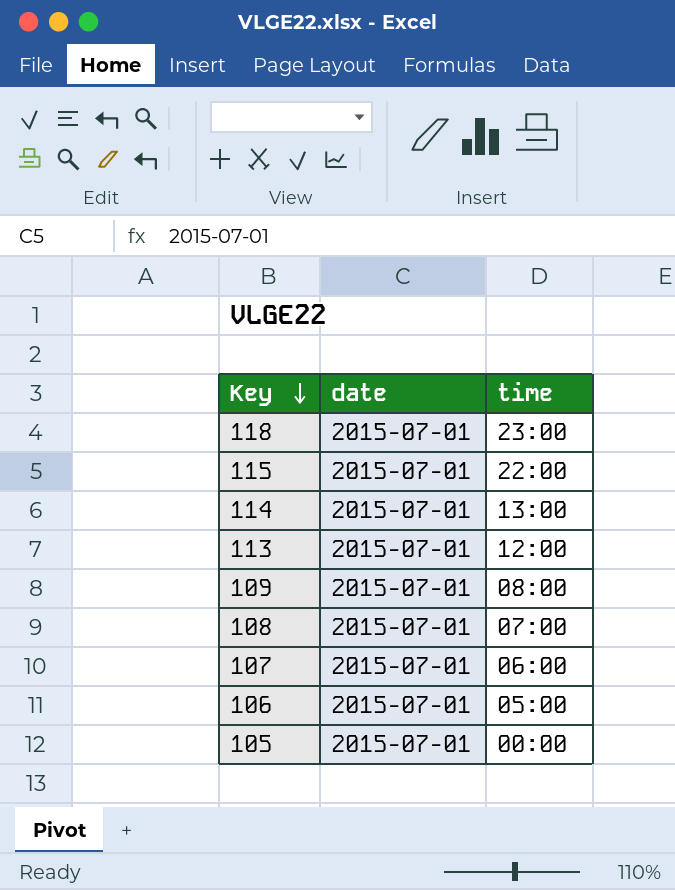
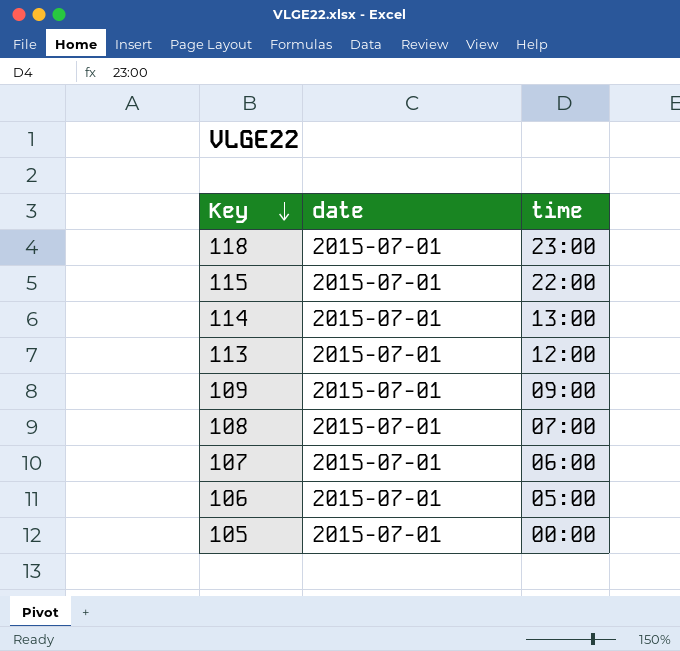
109 | time: 08:00 -> 09:00

